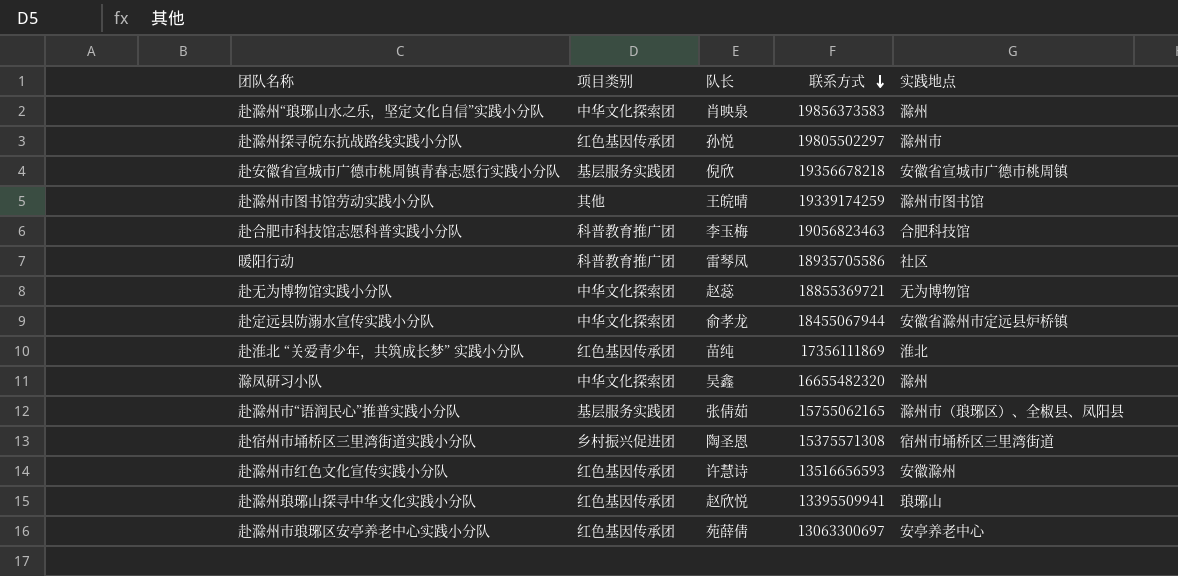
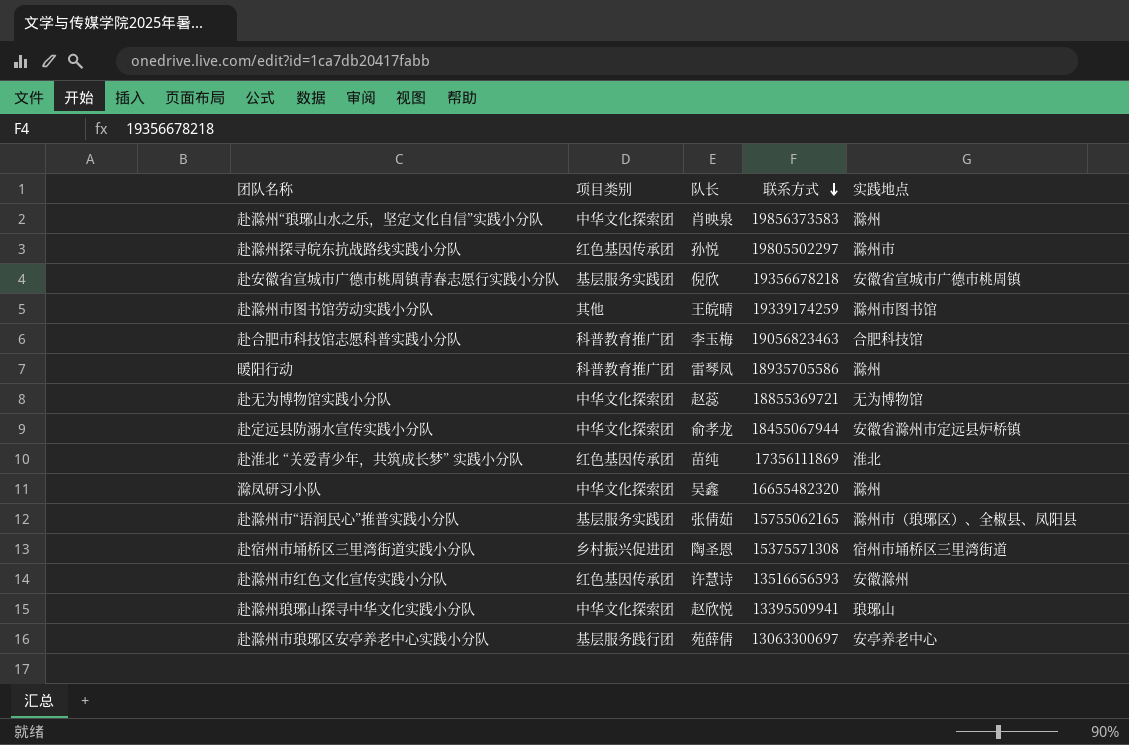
暖阳行动 | 实践地点: 社区 -> 滁州
赴滁州琅琊山探寻中华文化实践小分队 | 项目类别: 红色基因传承团 -> 中华文化探索团
赴滁州市琅琊区安亭养老中心实践小分队 | 项目类别: 红色基因传承团 -> 基层服务践行团

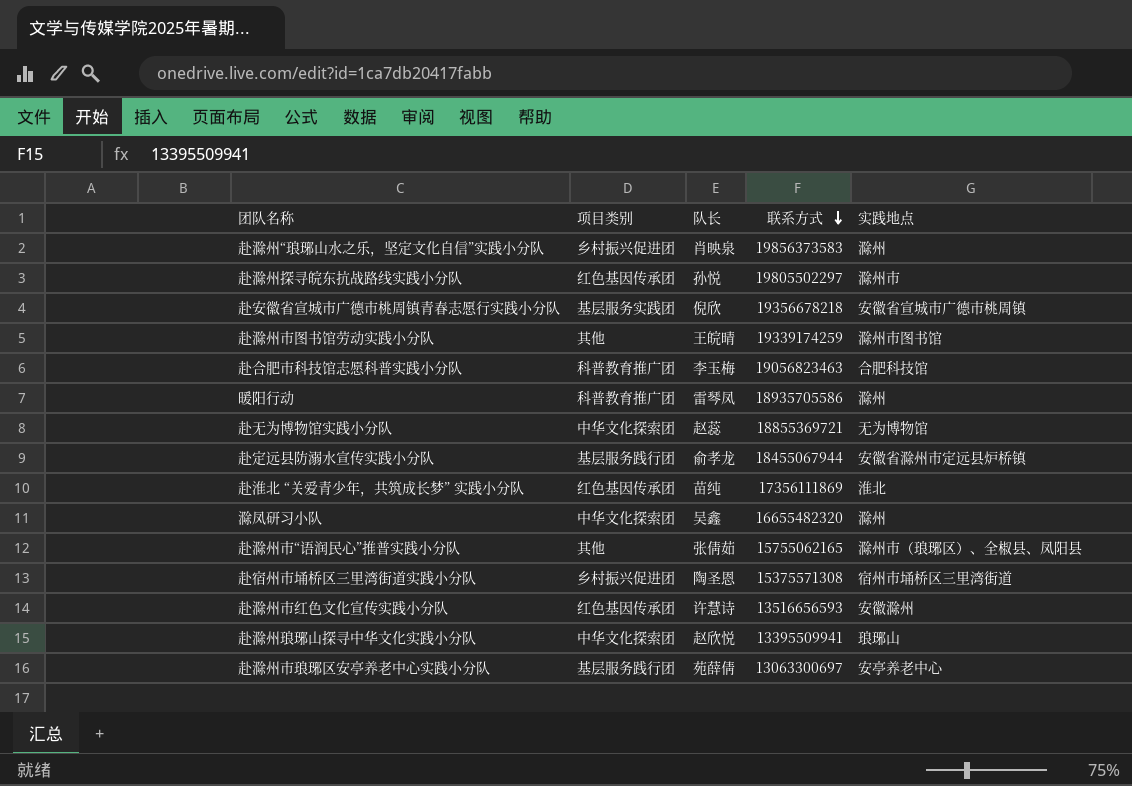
赴滁州“琅琊山水之乐，坚定文化自信”实践小分队 | 项目类别: 中华文化探索团 -> 乡村振兴促进团
赴定远县防溺水宣传实践小分队 | 项目类别: 中华文化探索团 -> 基层服务践行团
赴滁州市“语润民心”推普实践小分队 | 项目类别: 基层服务实践团 -> 其他

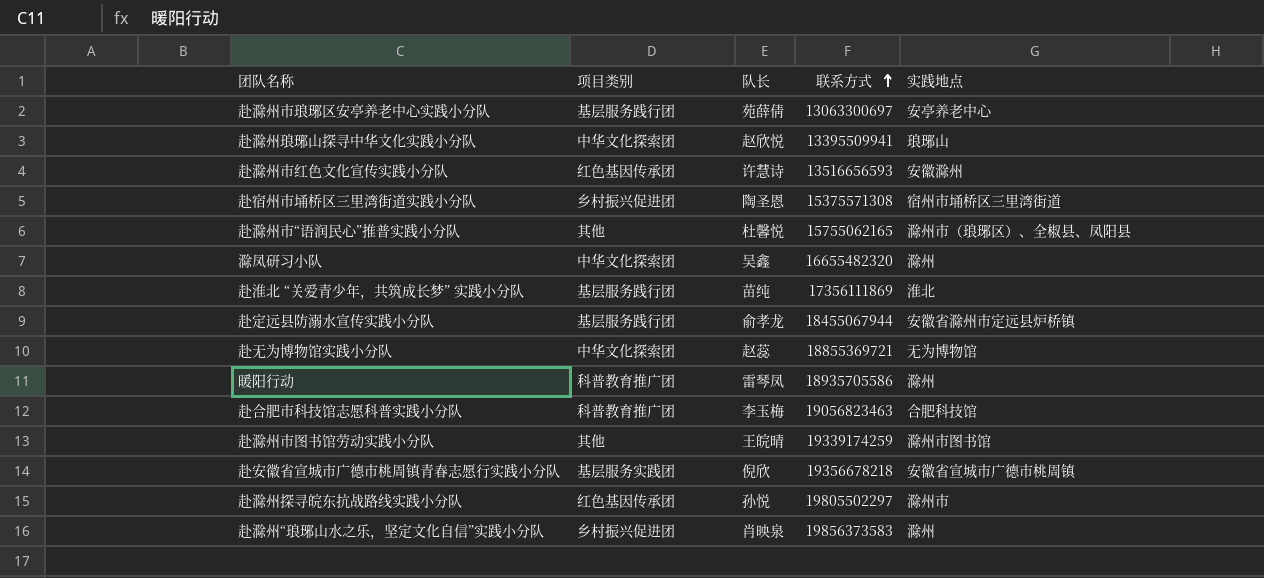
row order: 联系方式 descending -> 联系方式 ascending
赴滁州市“语润民心”推普实践小分队 | 队长: 张倩茹 -> 杜馨悦
赴淮北 “关爱青少年，共筑成长梦” 实践小分队 | 项目类别: 红色基因传承团 -> 基层服务践行团

